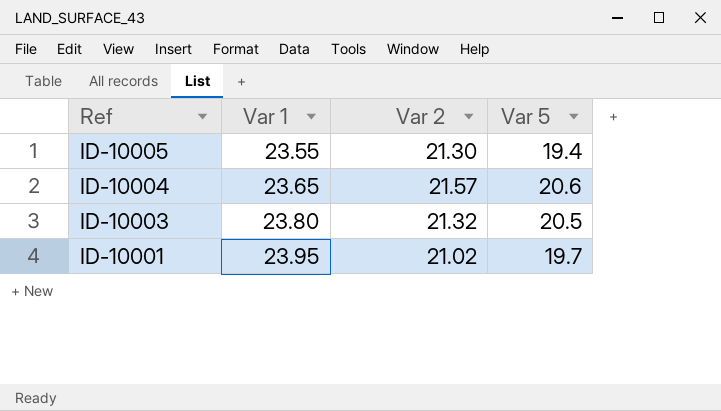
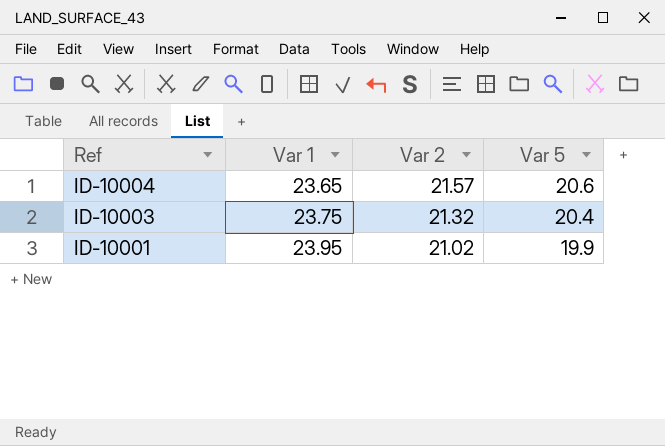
row ID-10005: 23.55 | 21.30 | 19.4 -> none
ID-10003 | Var 1: 23.80 -> 23.75
ID-10003 | Var 5: 20.5 -> 20.4
ID-10001 | Var 5: 19.7 -> 19.9

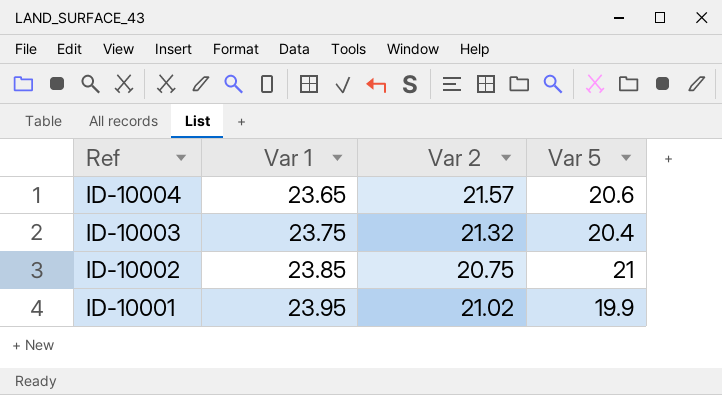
row ID-10002: none -> 23.85 | 20.75 | 21

